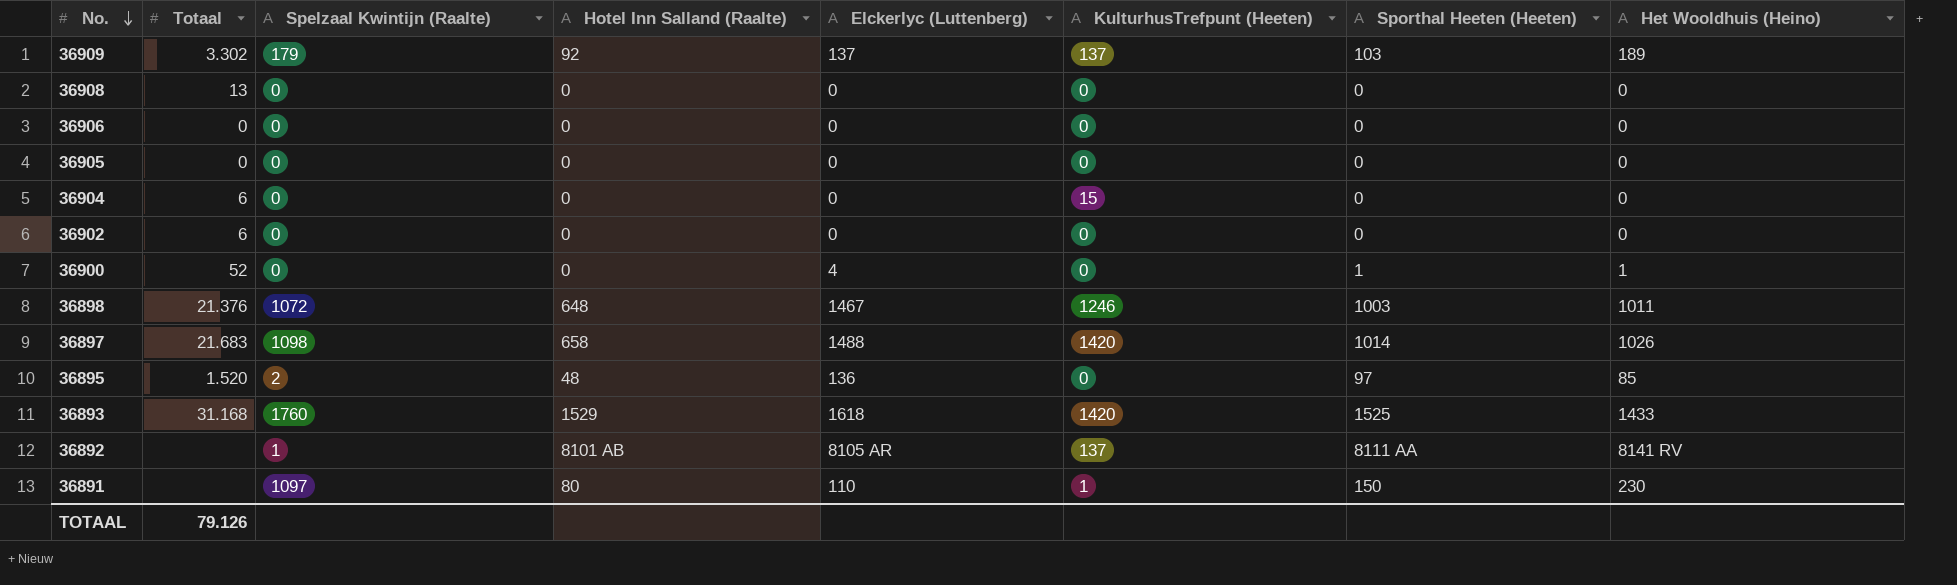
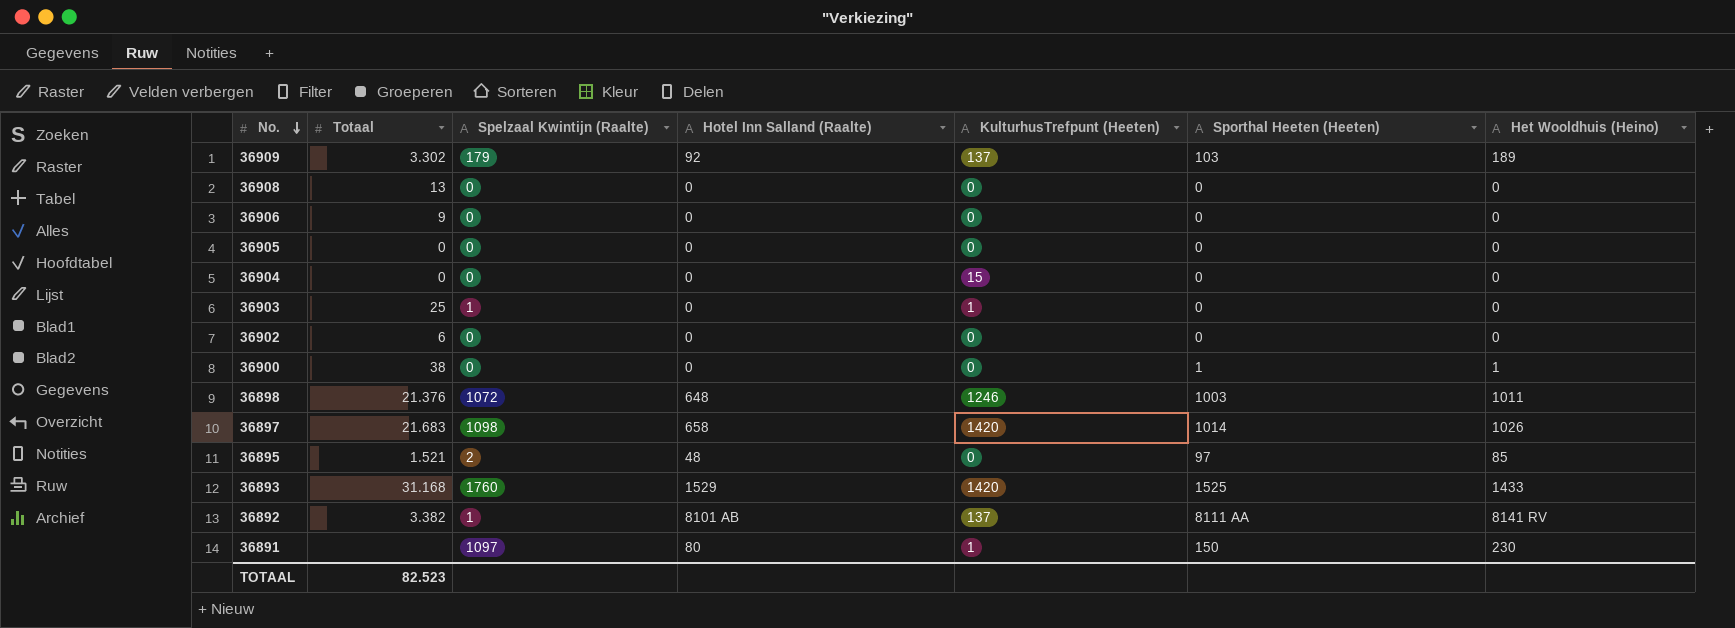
column Elckerlyc (Luttenberg) | position: 5 -> none
36906 | Totaal: 0 -> 9
36904 | Totaal: 6 -> 0
row 36903: none -> 25 | 1 | 0 | 1 | 0 | 0
36900 | Totaal: 52 -> 38
36895 | Totaal: 1.520 -> 1.521
36892 | Totaal: none -> 3.382
TOTAAL | Totaal: 79.126 -> 82.523

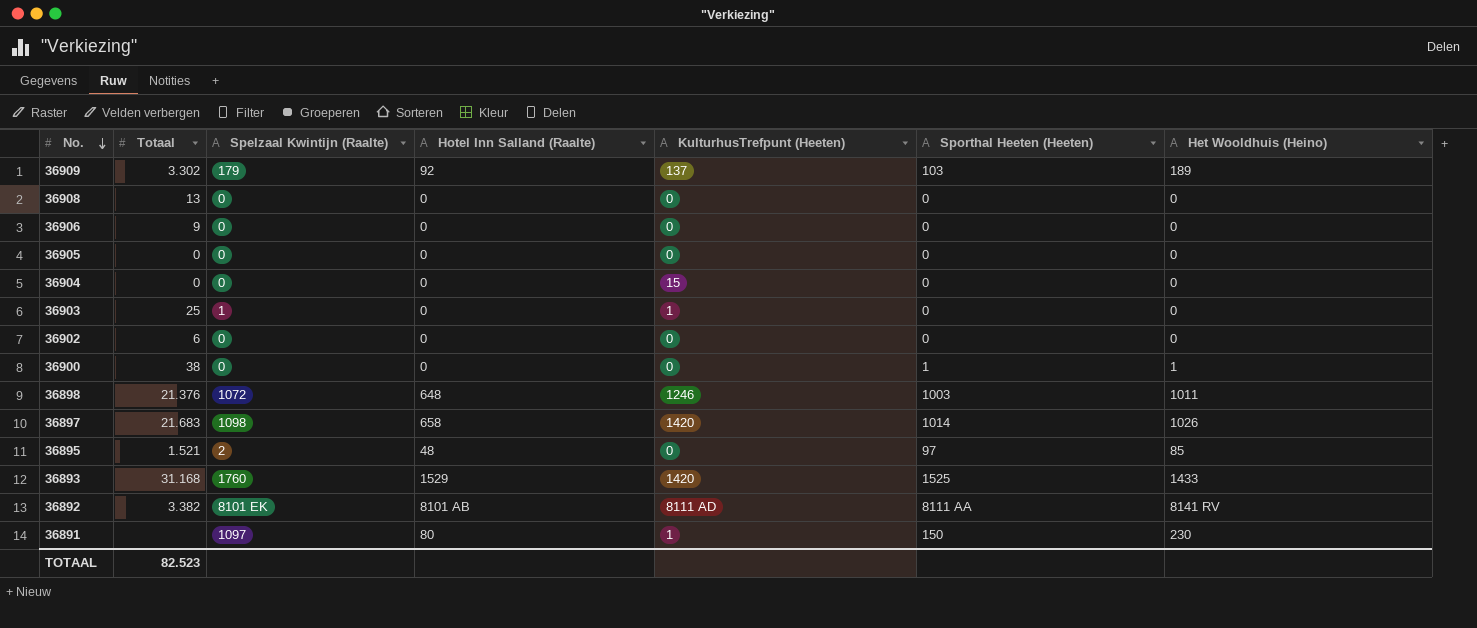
36892 | Spelzaal Kwintijn (Raalte): 1 -> 8101 EK
36892 | KulturhusTrefpunt (Heeten): 137 -> 8111 AD

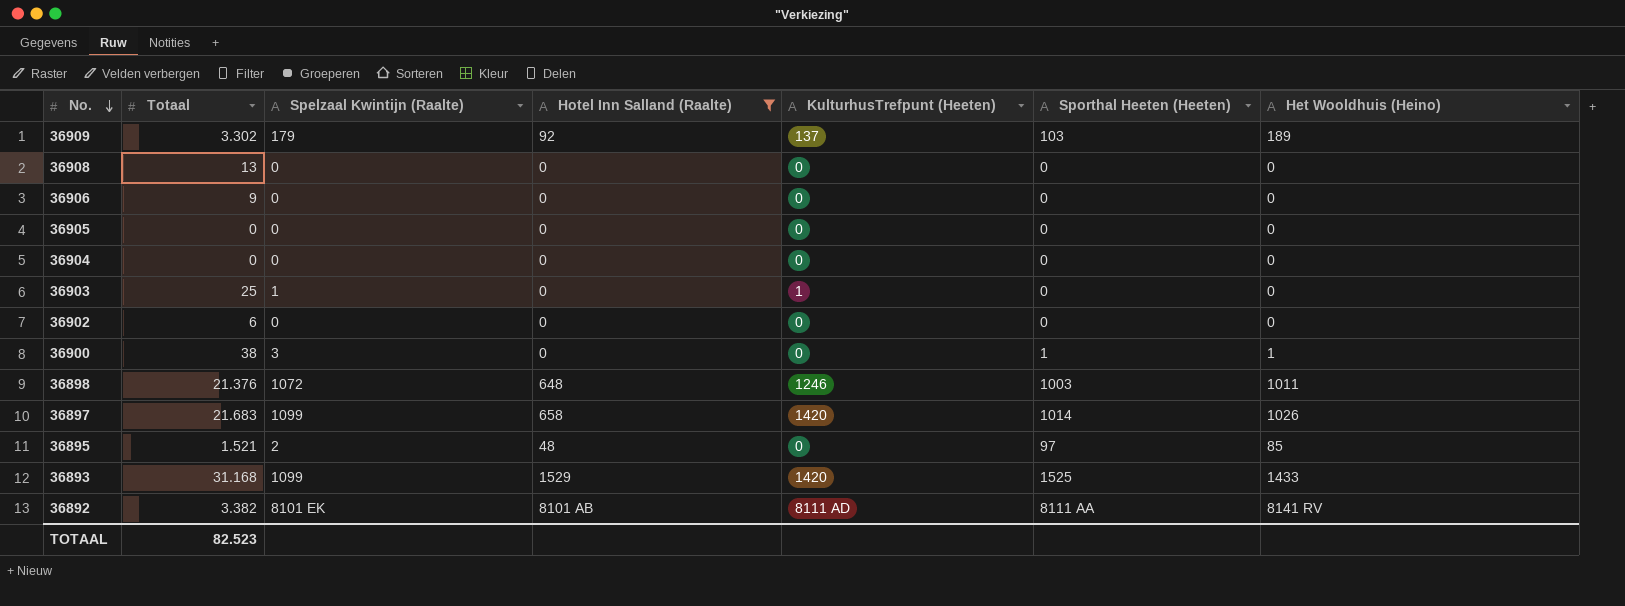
filter: none -> Hotel Inn Salland (Raalte) != 80
36904 | KulturhusTrefpunt (Heeten): 15 -> 0
36900 | Spelzaal Kwintijn (Raalte): 0 -> 3
36897 | Spelzaal Kwintijn (Raalte): 1098 -> 1099
36893 | Spelzaal Kwintijn (Raalte): 1760 -> 1099

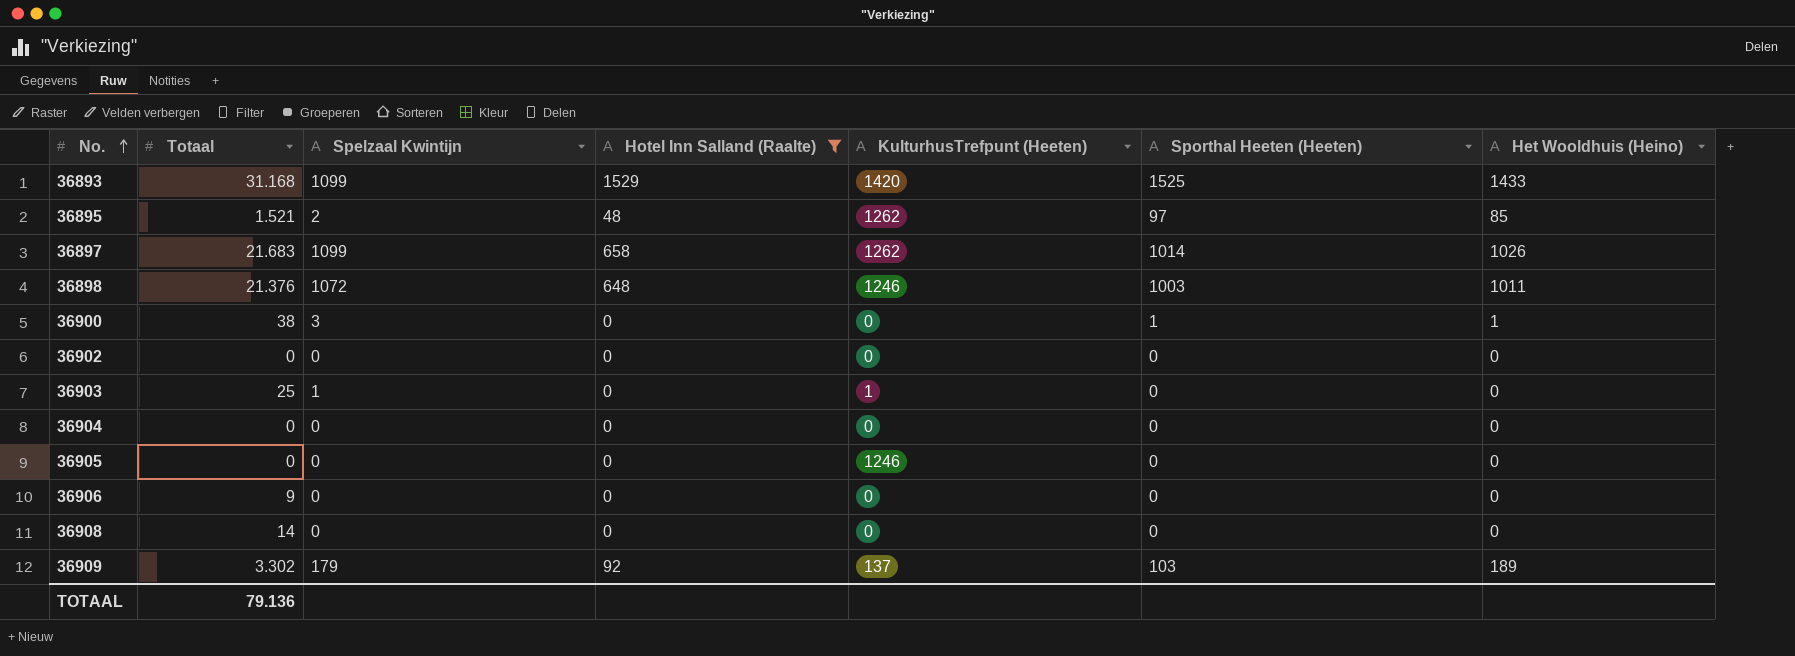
row order: No. descending -> No. ascending
column name: Spelzaal Kwintijn (Raalte) -> Spelzaal Kwintijn
row 36892: 3.382 | 8101 EK | 8101 AB | 8111 AD | 8111 AA | 8141 RV -> none
36895 | KulturhusTrefpunt (Heeten): 0 -> 1262
36897 | KulturhusTrefpunt (Heeten): 1420 -> 1262
36902 | Totaal: 6 -> 0
36905 | KulturhusTrefpunt (Heeten): 0 -> 1246
36908 | Totaal: 13 -> 14
TOTAAL | Totaal: 82.523 -> 79.136

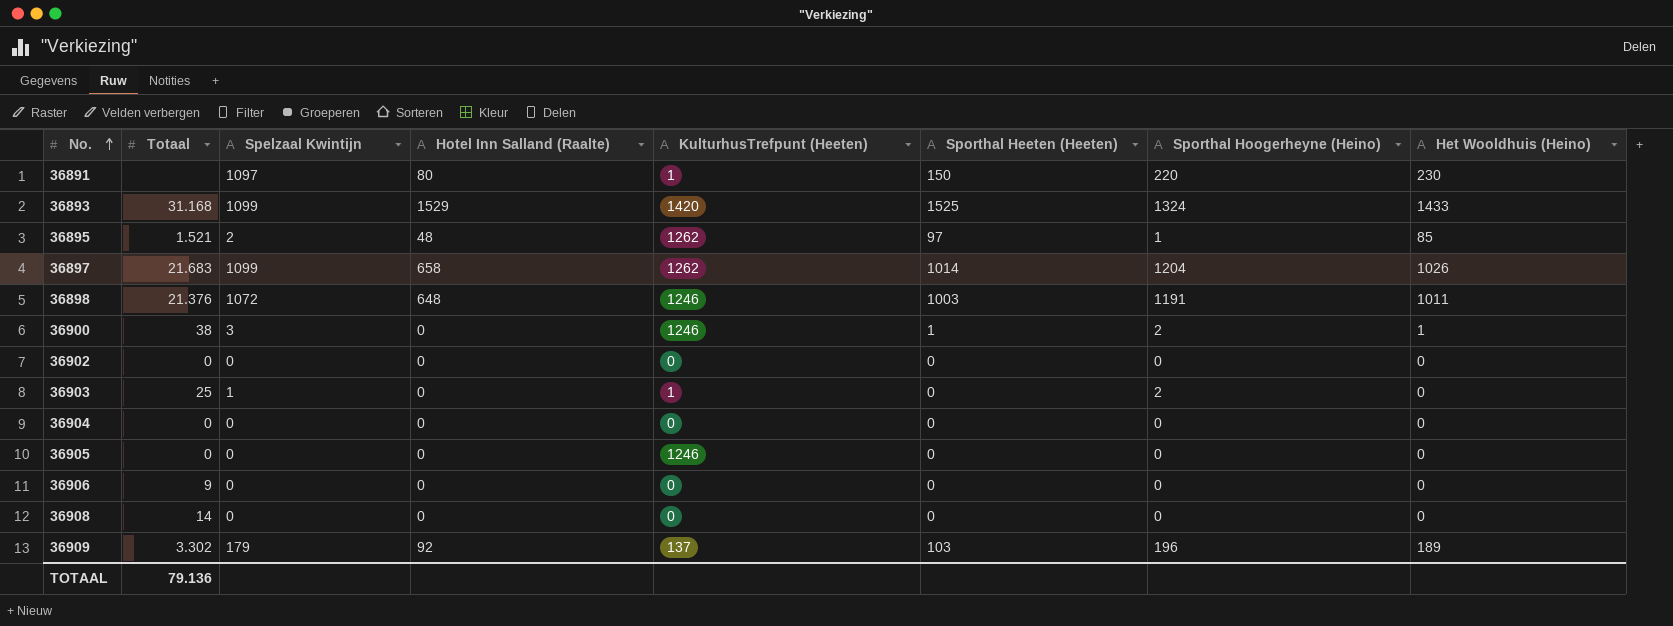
filter: Hotel Inn Salland (Raalte) != 80 -> none
column Sporthal Hoogerheyne (Heino) | position: none -> 7
36900 | KulturhusTrefpunt (Heeten): 0 -> 1246

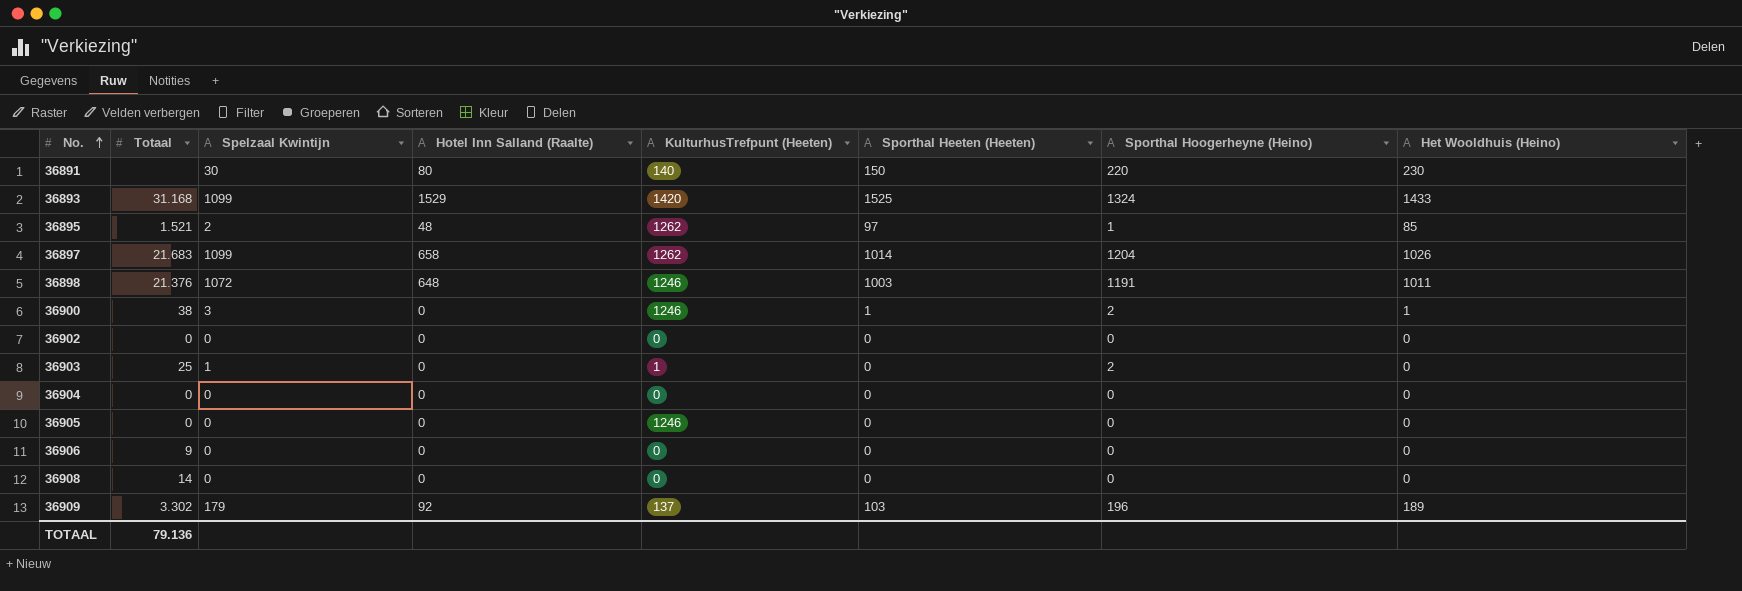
36891 | Spelzaal Kwintijn: 1097 -> 30
36891 | KulturhusTrefpunt (Heeten): 1 -> 140

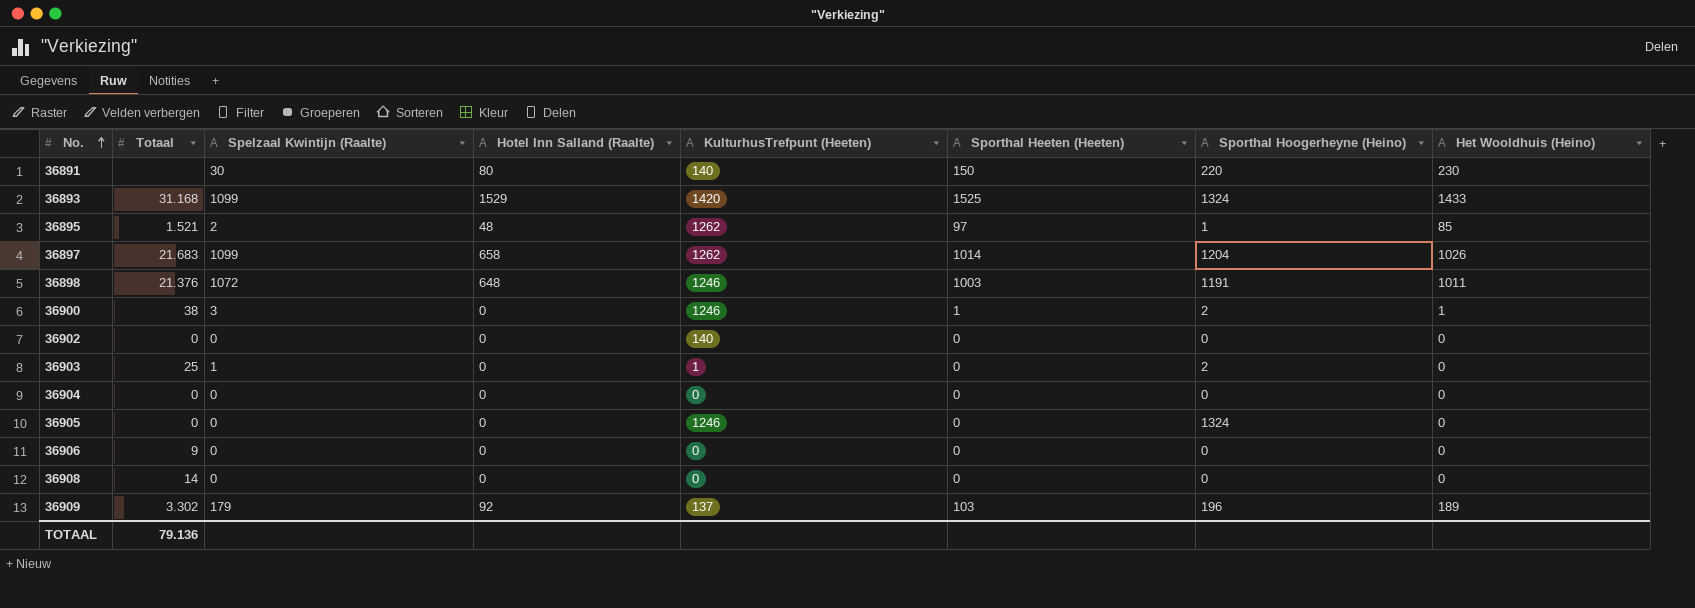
column name: Spelzaal Kwintijn -> Spelzaal Kwintijn (Raalte)
36902 | KulturhusTrefpunt (Heeten): 0 -> 140
36905 | Sporthal Hoogerheyne (Heino): 0 -> 1324

